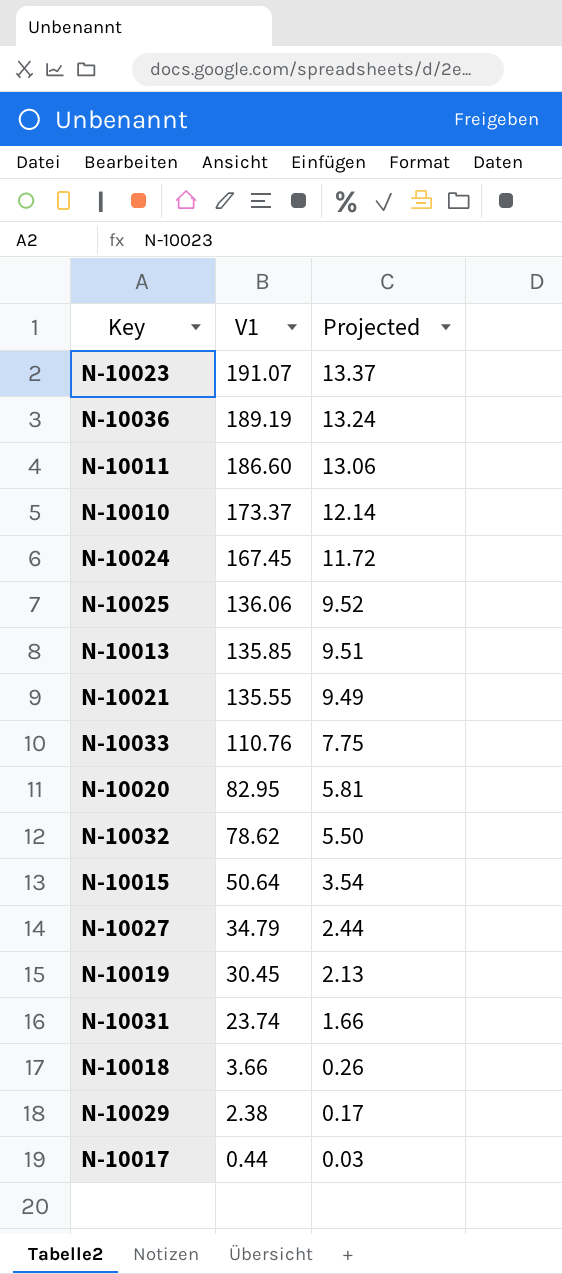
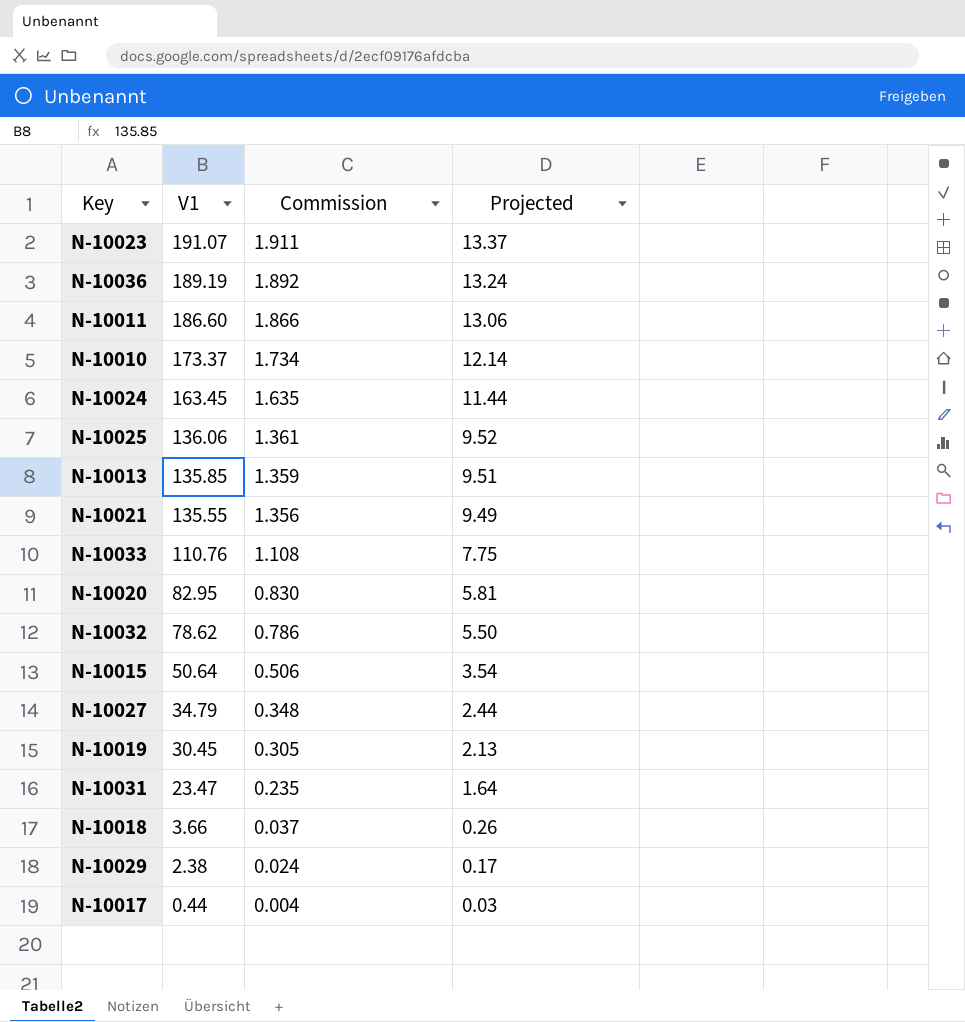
column Commission | formula: none -> [V1] * 0.01
N-10024 | V1: 167.45 -> 163.45
N-10024 | Projected: 11.72 -> 11.44
N-10031 | V1: 23.74 -> 23.47
N-10031 | Projected: 1.66 -> 1.64

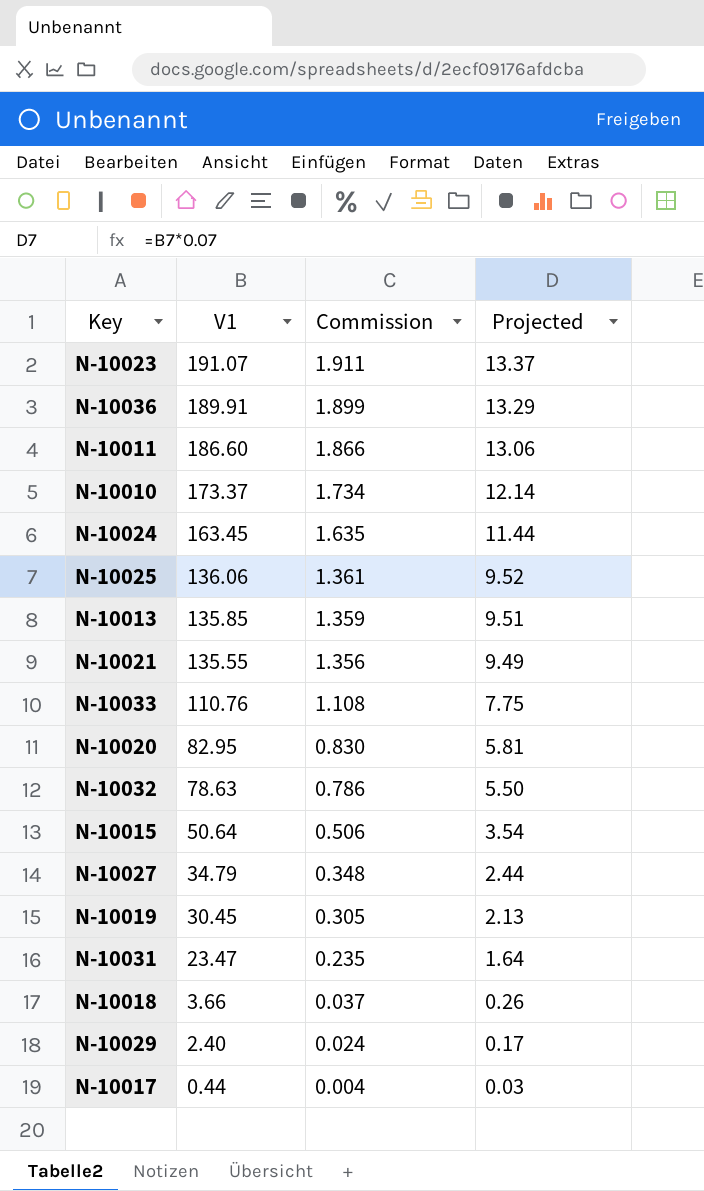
N-10036 | V1: 189.19 -> 189.91
N-10036 | Commission: 1.892 -> 1.899
N-10036 | Projected: 13.24 -> 13.29
N-10032 | V1: 78.62 -> 78.63
N-10029 | V1: 2.38 -> 2.40

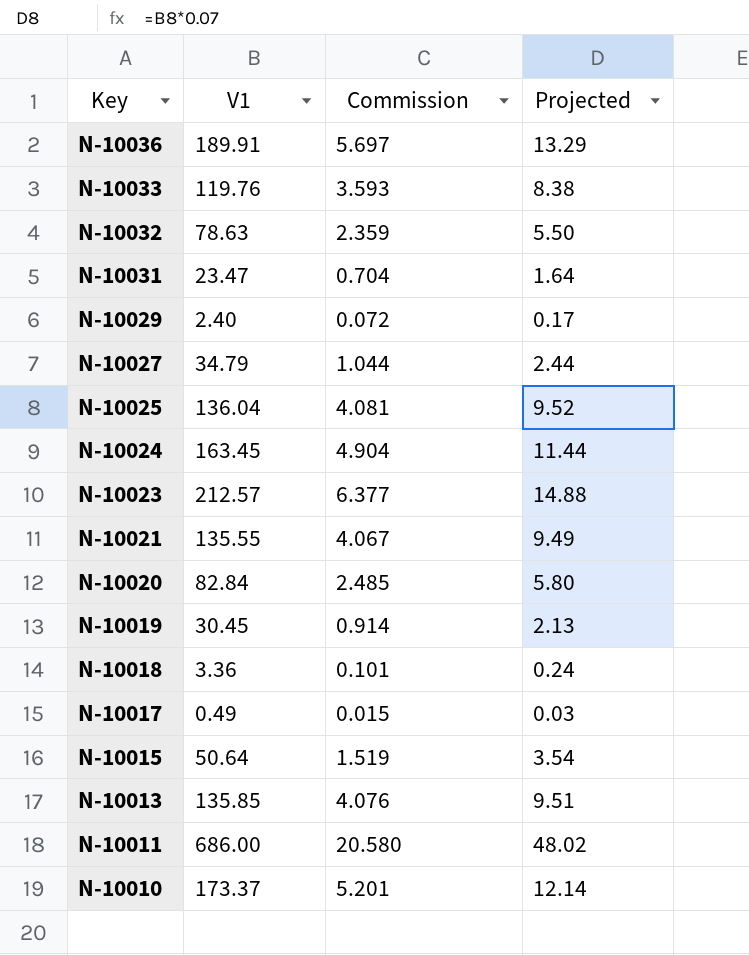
row order: V1 descending -> Key descending
column Commission | formula: [V1] * 0.01 -> [V1] * 0.03
N-10033 | V1: 110.76 -> 119.76
N-10033 | Projected: 7.75 -> 8.38
N-10025 | V1: 136.06 -> 136.04
N-10023 | V1: 191.07 -> 212.57
N-10023 | Projected: 13.37 -> 14.88
N-10020 | V1: 82.95 -> 82.84
N-10020 | Projected: 5.81 -> 5.80
N-10018 | V1: 3.66 -> 3.36
N-10018 | Projected: 0.26 -> 0.24
N-10017 | V1: 0.44 -> 0.49
N-10011 | V1: 186.60 -> 686.00
N-10011 | Projected: 13.06 -> 48.02

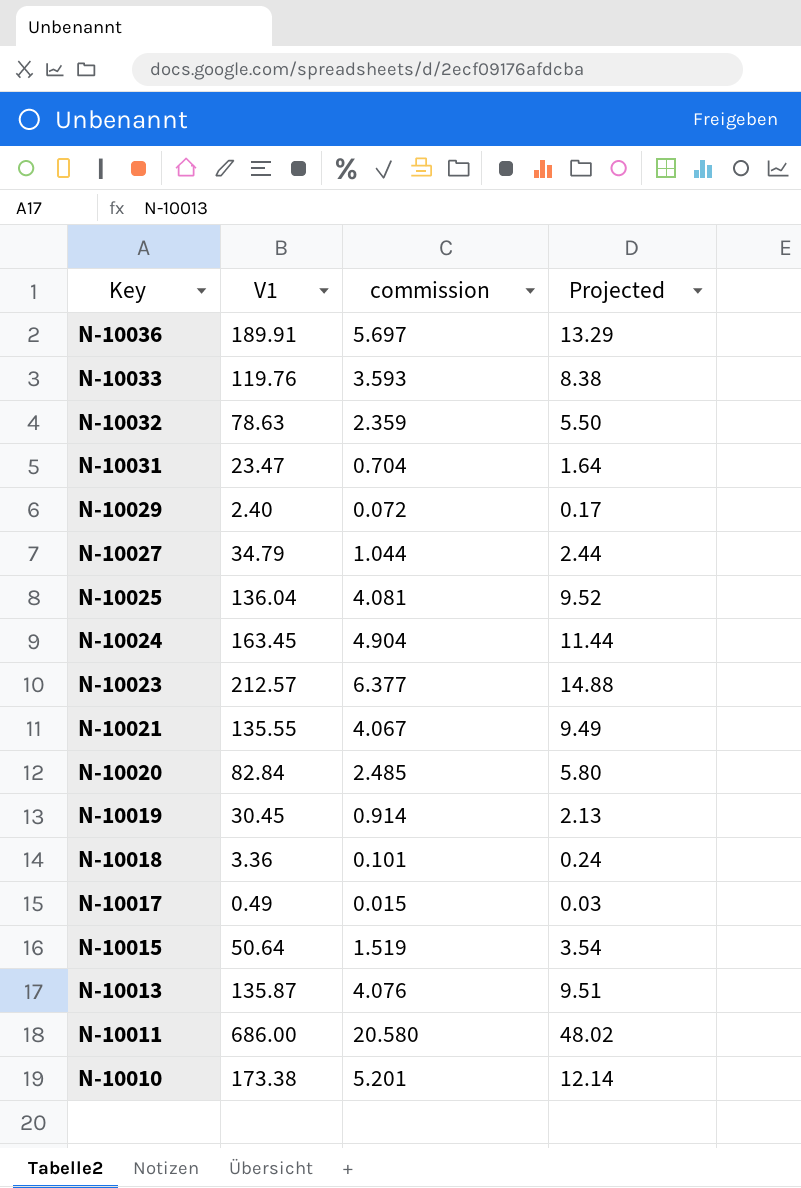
column name: Commission -> commission
N-10013 | V1: 135.85 -> 135.87
N-10010 | V1: 173.37 -> 173.38

